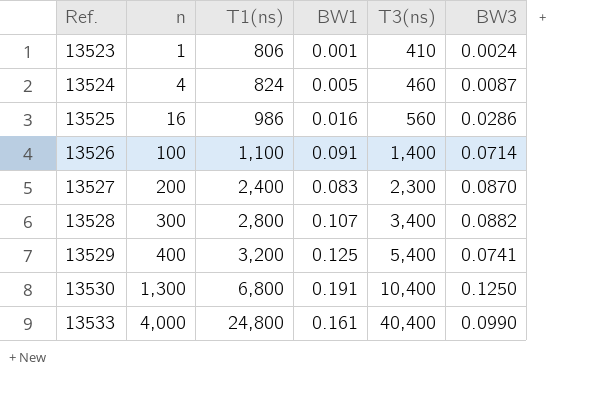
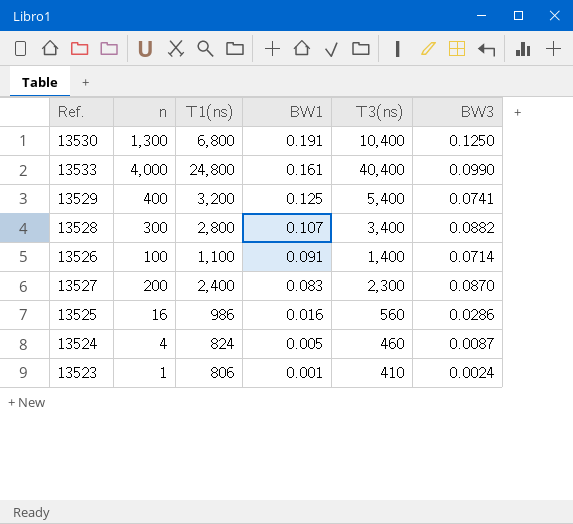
row order: Ref. ascending -> BW1 descending

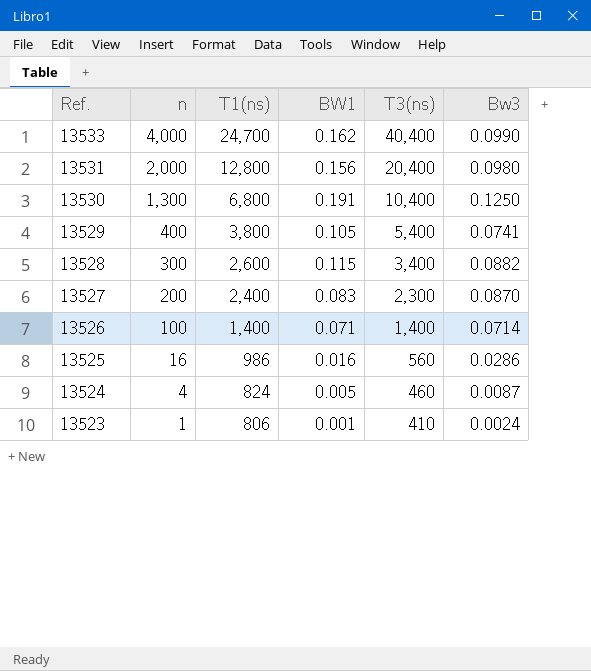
row order: BW1 descending -> Ref. descending
column name: BW3 -> Bw3
13533 | T1(ns): 24,800 -> 24,700
13533 | BW1: 0.161 -> 0.162
row 13531: none -> 2,000 | 12,800 | 0.156 | 20,400 | 0.0980
13529 | T1(ns): 3,200 -> 3,800
13529 | BW1: 0.125 -> 0.105
13528 | T1(ns): 2,800 -> 2,600
13528 | BW1: 0.107 -> 0.115
13526 | T1(ns): 1,100 -> 1,400
13526 | BW1: 0.091 -> 0.071

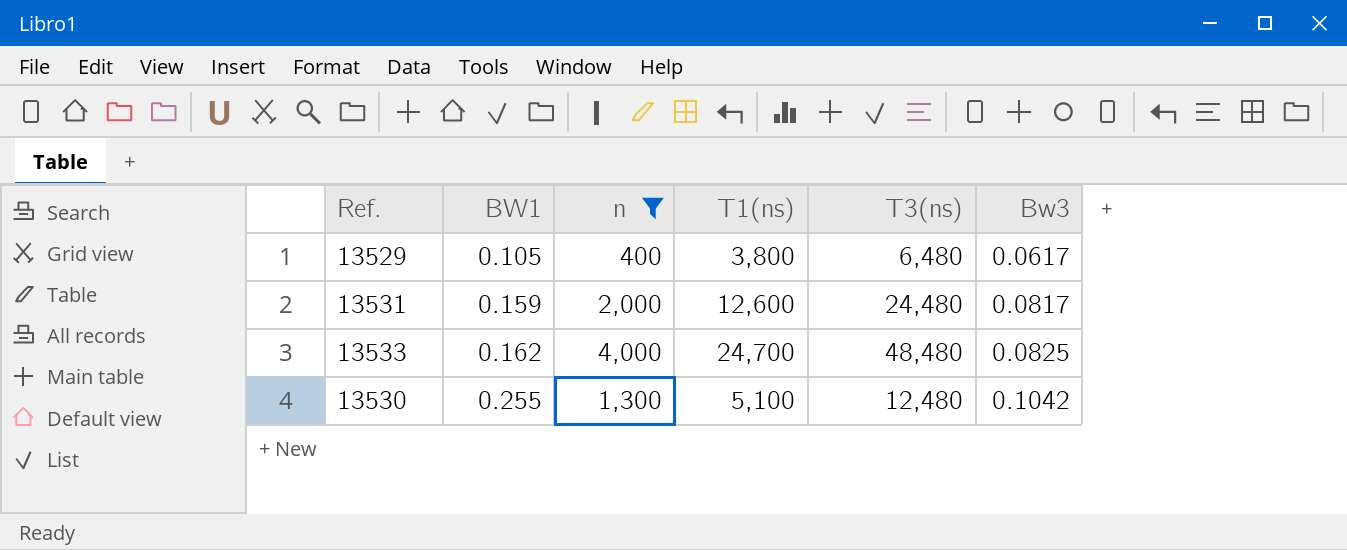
filter: none -> n >= 400
row order: Ref. descending -> BW1 ascending
column BW1 | position: 4 -> 2
13529 | T3(ns): 5,400 -> 6,480
13529 | Bw3: 0.0741 -> 0.0617
13531 | BW1: 0.156 -> 0.159
13531 | T1(ns): 12,800 -> 12,600
13531 | T3(ns): 20,400 -> 24,480
13531 | Bw3: 0.0980 -> 0.0817
13533 | T3(ns): 40,400 -> 48,480
13533 | Bw3: 0.0990 -> 0.0825
13530 | BW1: 0.191 -> 0.255
13530 | T1(ns): 6,800 -> 5,100
13530 | T3(ns): 10,400 -> 12,480
13530 | Bw3: 0.1250 -> 0.1042

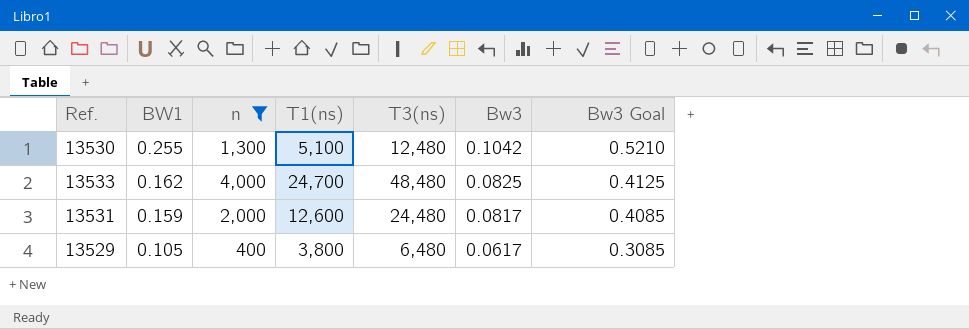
row order: BW1 ascending -> BW1 descending
column Bw3 Goal | formula: none -> [Bw3] * 5

